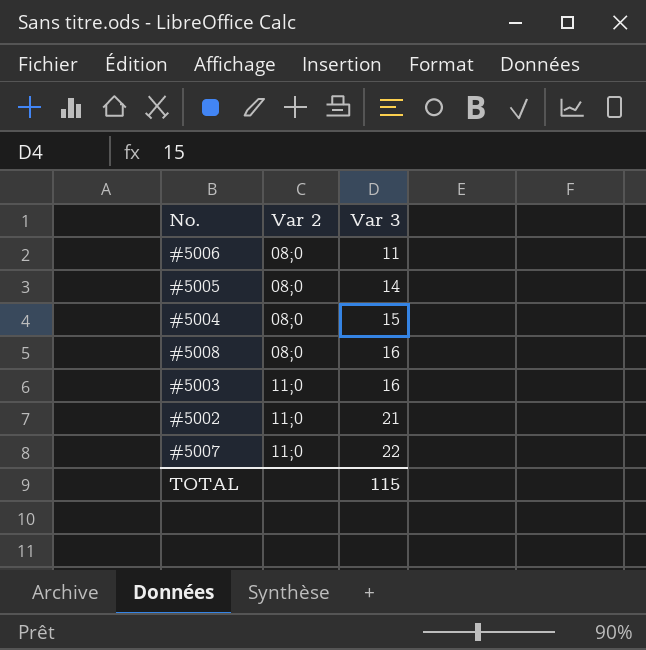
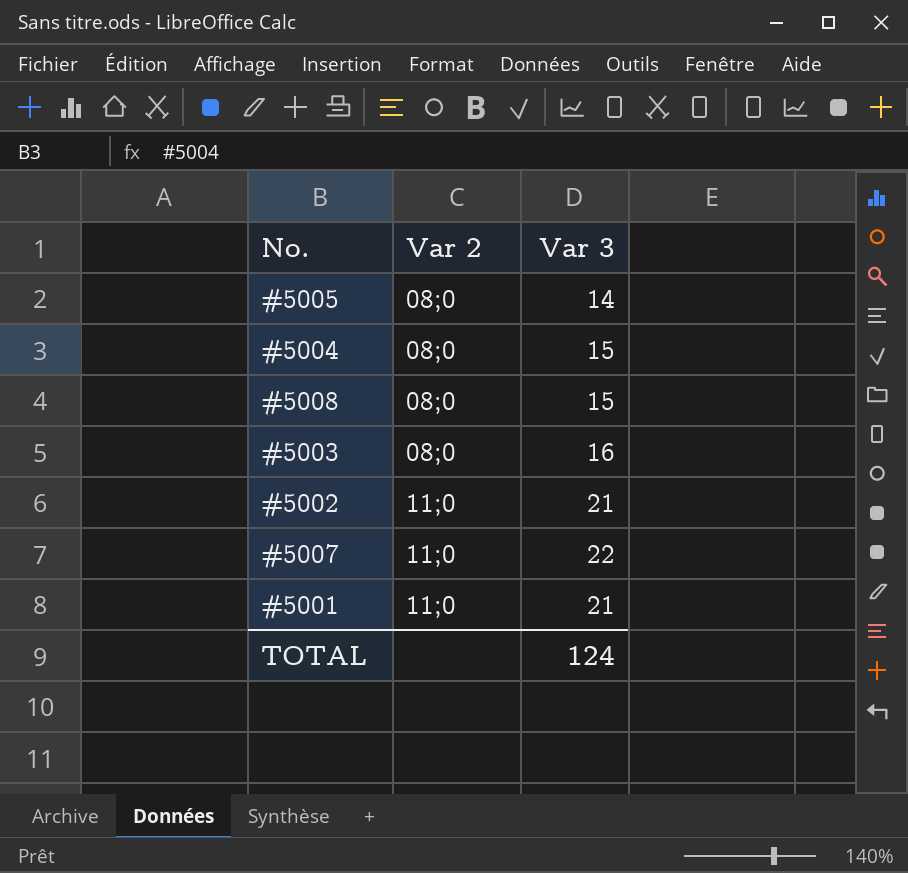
row #5006: 08;0 | 11 -> none
#5008 | Var 3: 16 -> 15
#5003 | Var 2: 11;0 -> 08;0
row #5001: none -> 11;0 | 21
TOTAL | Var 3: 115 -> 124

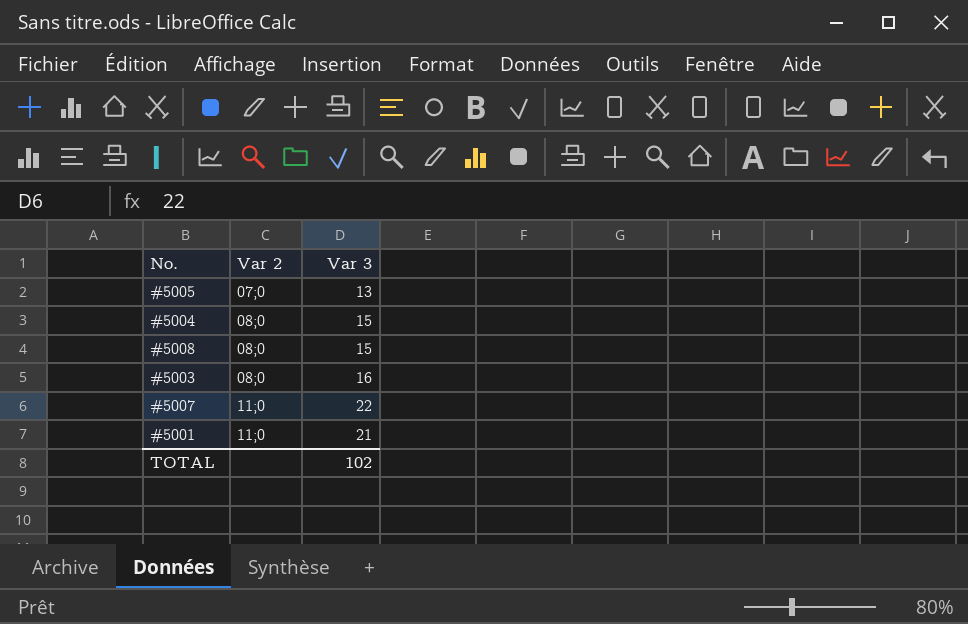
row #5002: 11;0 | 21 -> none
#5005 | Var 2: 08;0 -> 07;0
#5005 | Var 3: 14 -> 13
TOTAL | Var 3: 124 -> 102

